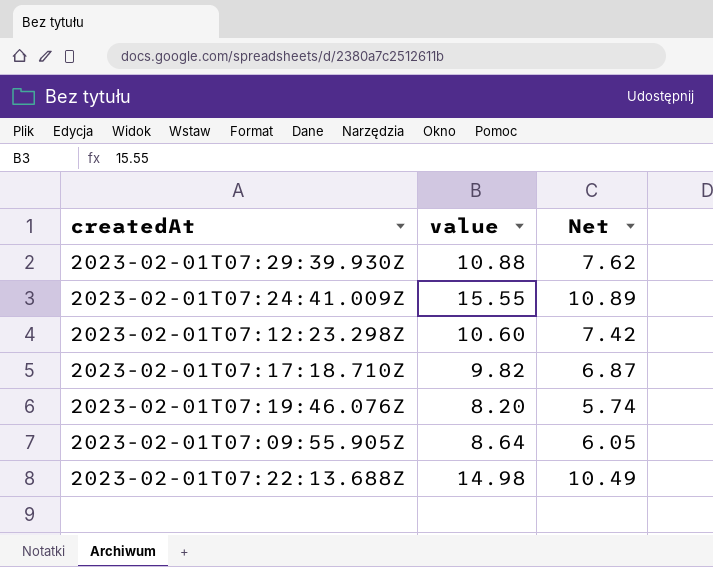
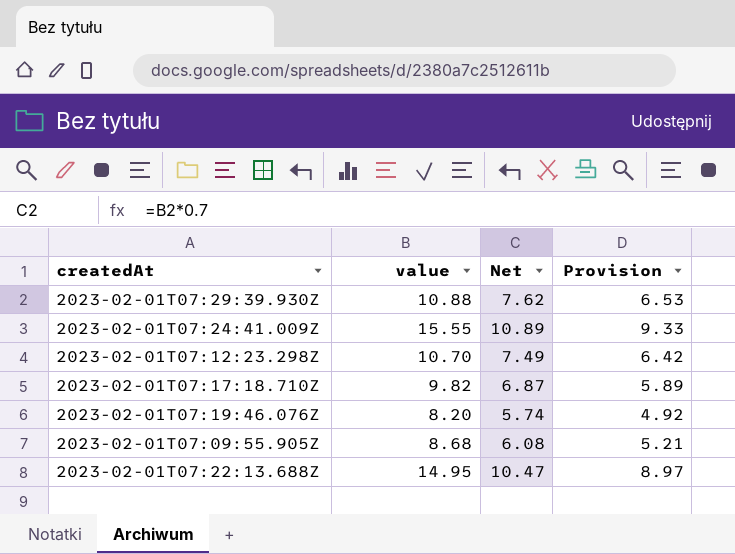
column Provision | formula: none -> [value] * 0.6
2023-02-01T07:12:23.298Z | value: 10.60 -> 10.70
2023-02-01T07:12:23.298Z | Net: 7.42 -> 7.49
2023-02-01T07:09:55.905Z | value: 8.64 -> 8.68
2023-02-01T07:09:55.905Z | Net: 6.05 -> 6.08
2023-02-01T07:22:13.688Z | value: 14.98 -> 14.95
2023-02-01T07:22:13.688Z | Net: 10.49 -> 10.47

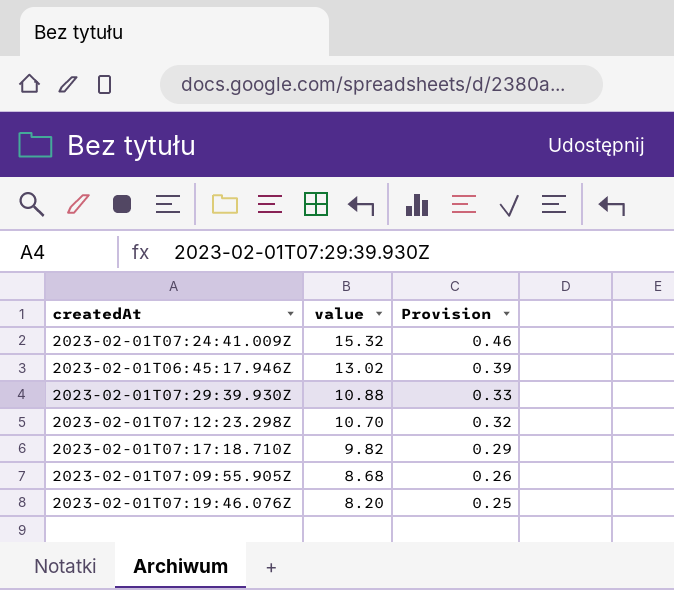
row order: none -> value descending
column Net | formula: [value] * 0.7 -> none
column Provision | formula: [value] * 0.6 -> [value] * 0.03
row 2023-02-01T07:22:13.688Z: 14.95 | 10.47 | 8.97 -> none
2023-02-01T07:24:41.009Z | value: 15.55 -> 15.32
row 2023-02-01T06:45:17.946Z: none -> 13.02 | 0.39

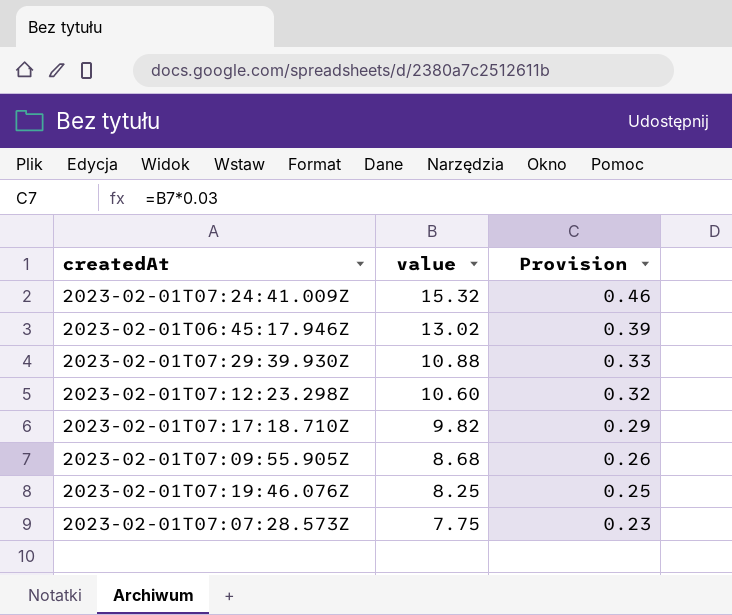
2023-02-01T07:12:23.298Z | value: 10.70 -> 10.60
2023-02-01T07:19:46.076Z | value: 8.20 -> 8.25
row 2023-02-01T07:07:28.573Z: none -> 7.75 | 0.23

